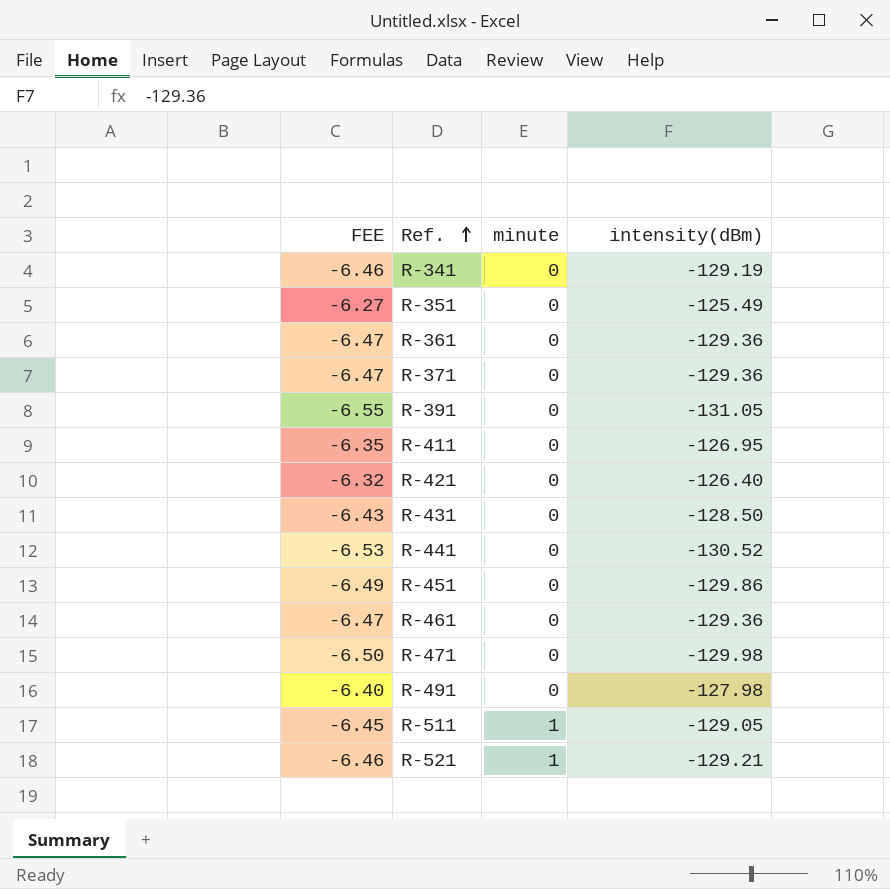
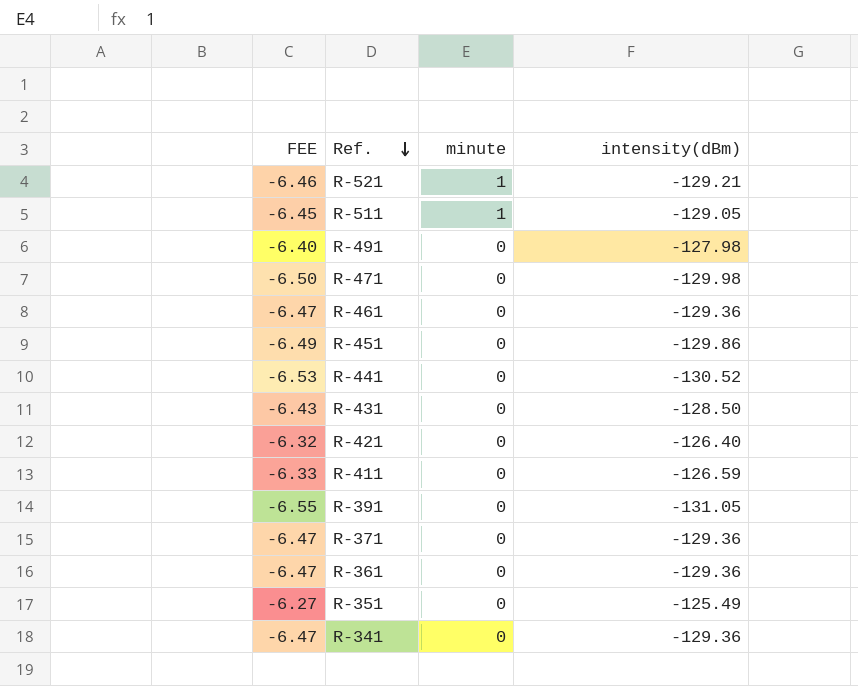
row order: Ref. ascending -> Ref. descending
R-411 | FEE: -6.35 -> -6.33
R-411 | intensity(dBm): -126.95 -> -126.59
R-341 | FEE: -6.46 -> -6.47
R-341 | intensity(dBm): -129.19 -> -129.36

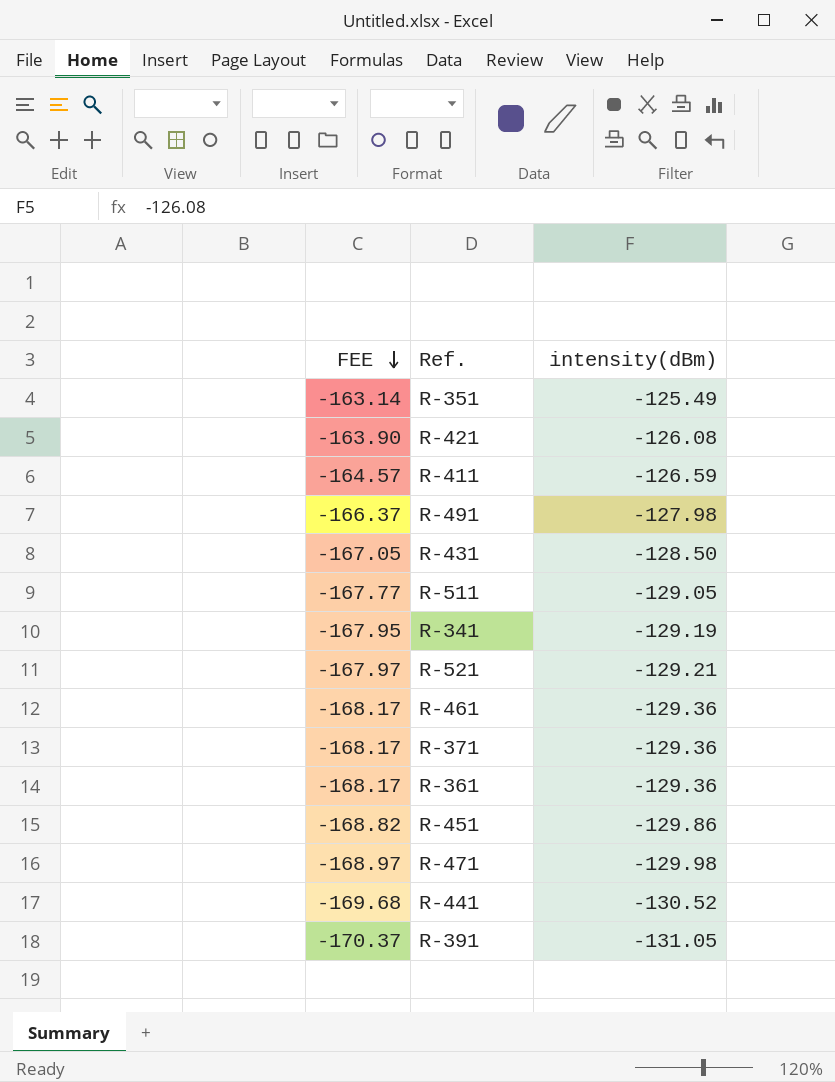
row order: Ref. descending -> FEE descending
column minute | position: 3 -> none
column FEE | formula: [intensity(dBm)] * 0.05 -> [intensity(dBm)] * 1.3
R-421 | intensity(dBm): -126.40 -> -126.08
R-341 | intensity(dBm): -129.36 -> -129.19

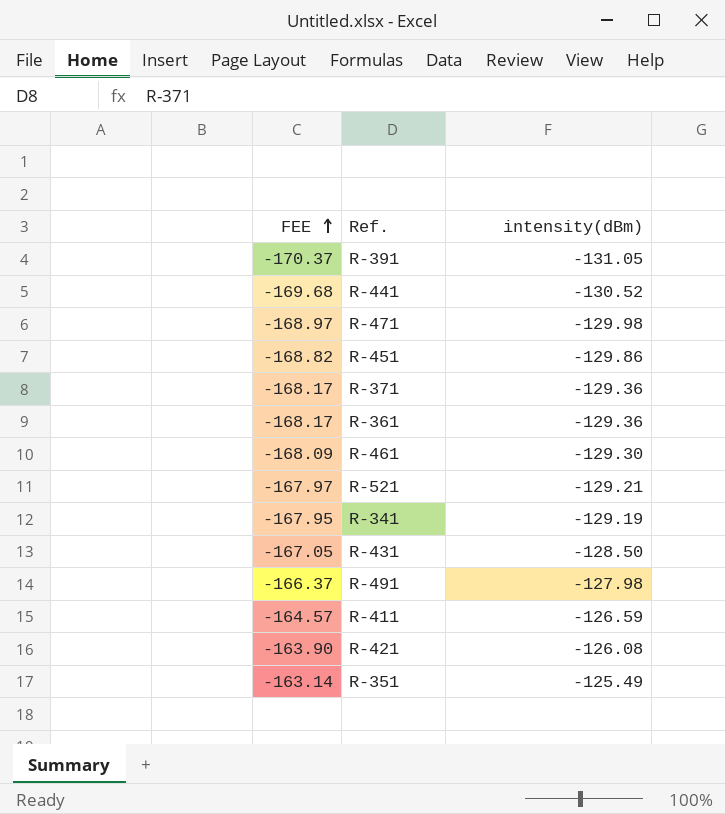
row order: FEE descending -> FEE ascending
row R-511: -167.77 | -129.05 -> none
R-461 | FEE: -168.17 -> -168.09
R-461 | intensity(dBm): -129.36 -> -129.30

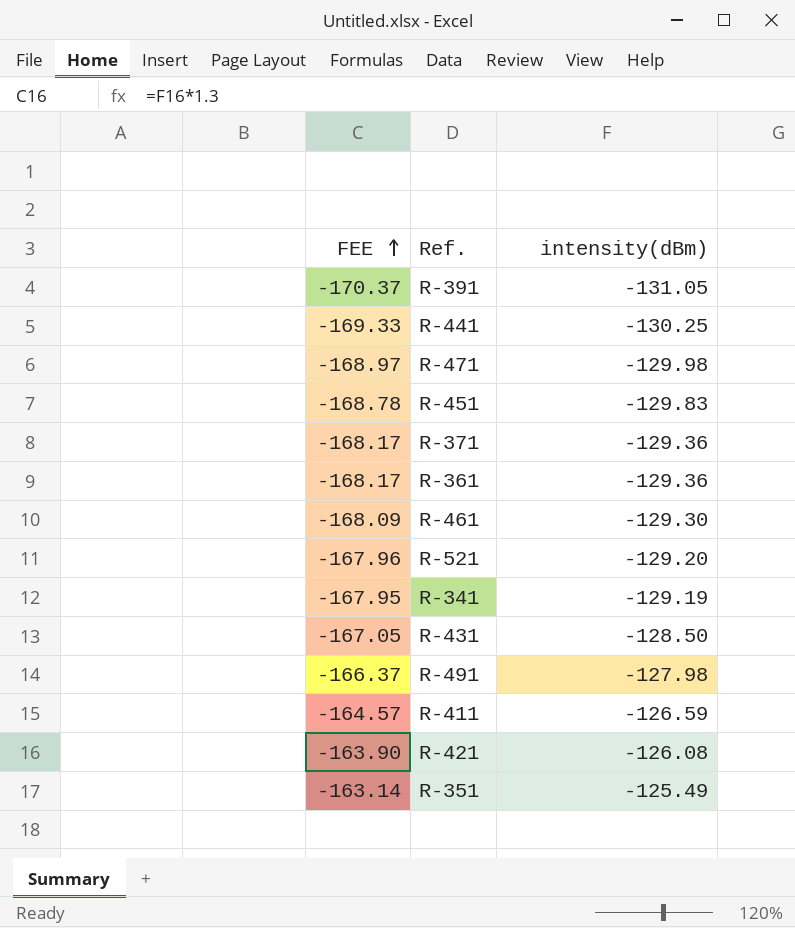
R-441 | FEE: -169.68 -> -169.33
R-441 | intensity(dBm): -130.52 -> -130.25
R-451 | FEE: -168.82 -> -168.78
R-451 | intensity(dBm): -129.86 -> -129.83
R-521 | FEE: -167.97 -> -167.96
R-521 | intensity(dBm): -129.21 -> -129.20

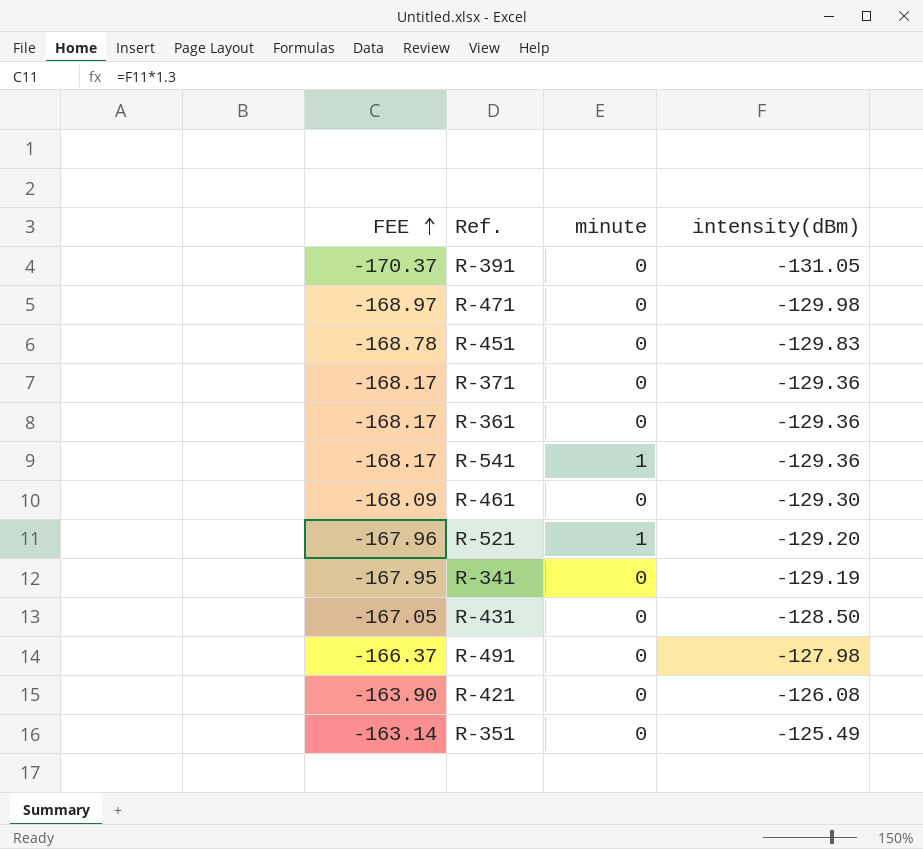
column minute | position: none -> 3
row R-441: -169.33 | -130.25 -> none
row R-411: -164.57 | -126.59 -> none
row R-541: none -> -168.17 | 1 | -129.36

